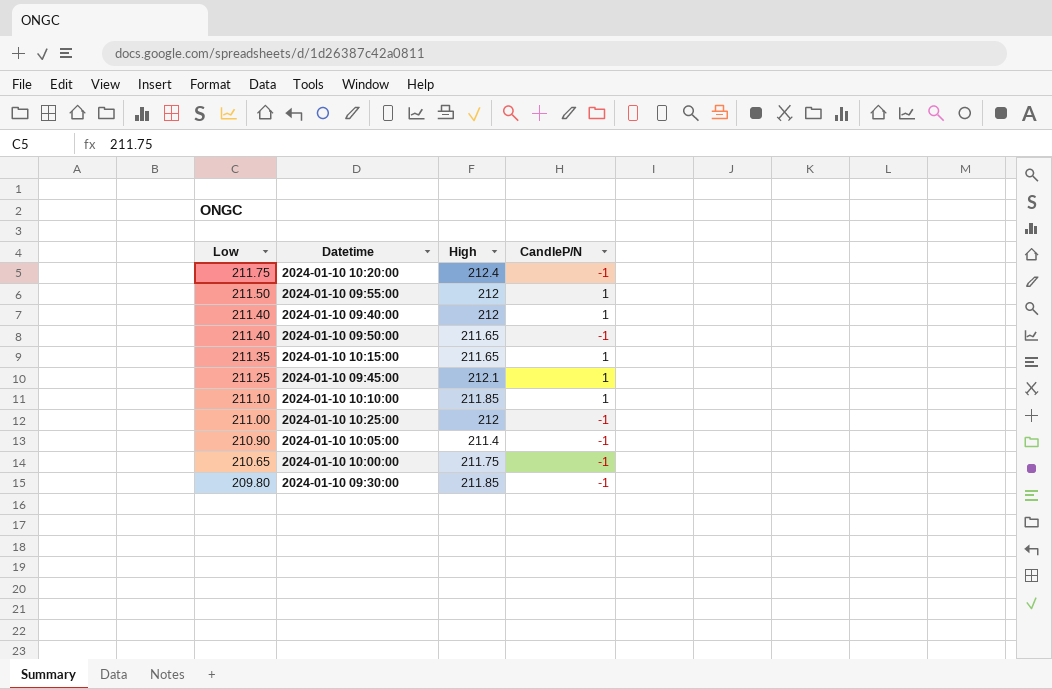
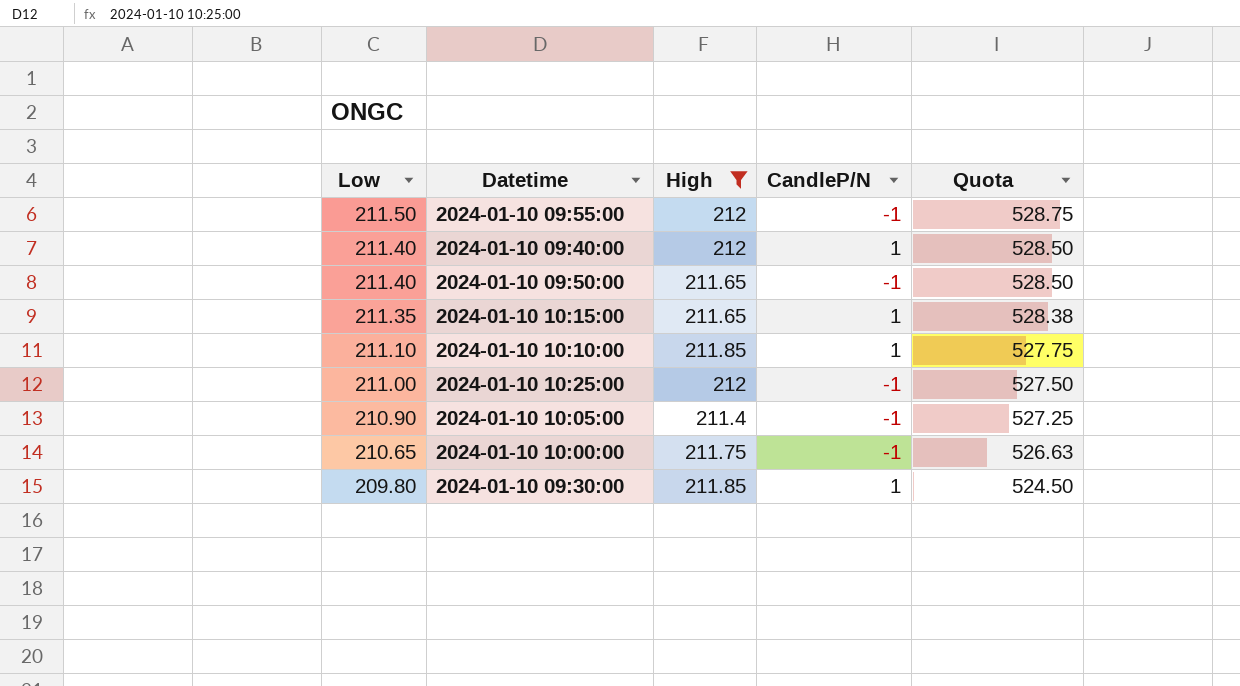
filter: none -> High <= 212
column Quota | formula: none -> [Low] * 2.5
2024-01-10 09:55:00 | CandleP/N: 1 -> -1
2024-01-10 09:30:00 | CandleP/N: -1 -> 1

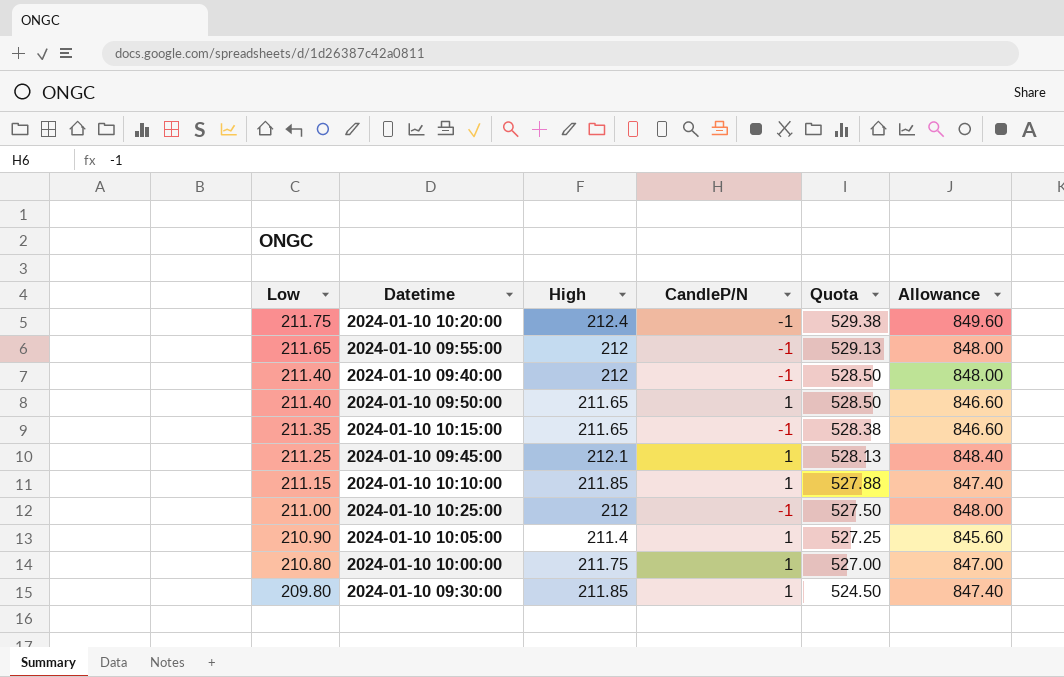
filter: High <= 212 -> none
column Allowance | formula: none -> [High] * 4
2024-01-10 09:55:00 | Low: 211.50 -> 211.65
2024-01-10 09:55:00 | Quota: 528.75 -> 529.13
2024-01-10 09:40:00 | CandleP/N: 1 -> -1
2024-01-10 09:50:00 | CandleP/N: -1 -> 1
2024-01-10 10:15:00 | CandleP/N: 1 -> -1
2024-01-10 10:10:00 | Low: 211.10 -> 211.15
2024-01-10 10:10:00 | Quota: 527.75 -> 527.88
2024-01-10 10:05:00 | CandleP/N: -1 -> 1
2024-01-10 10:00:00 | Low: 210.65 -> 210.80
2024-01-10 10:00:00 | CandleP/N: -1 -> 1
2024-01-10 10:00:00 | Quota: 526.63 -> 527.00

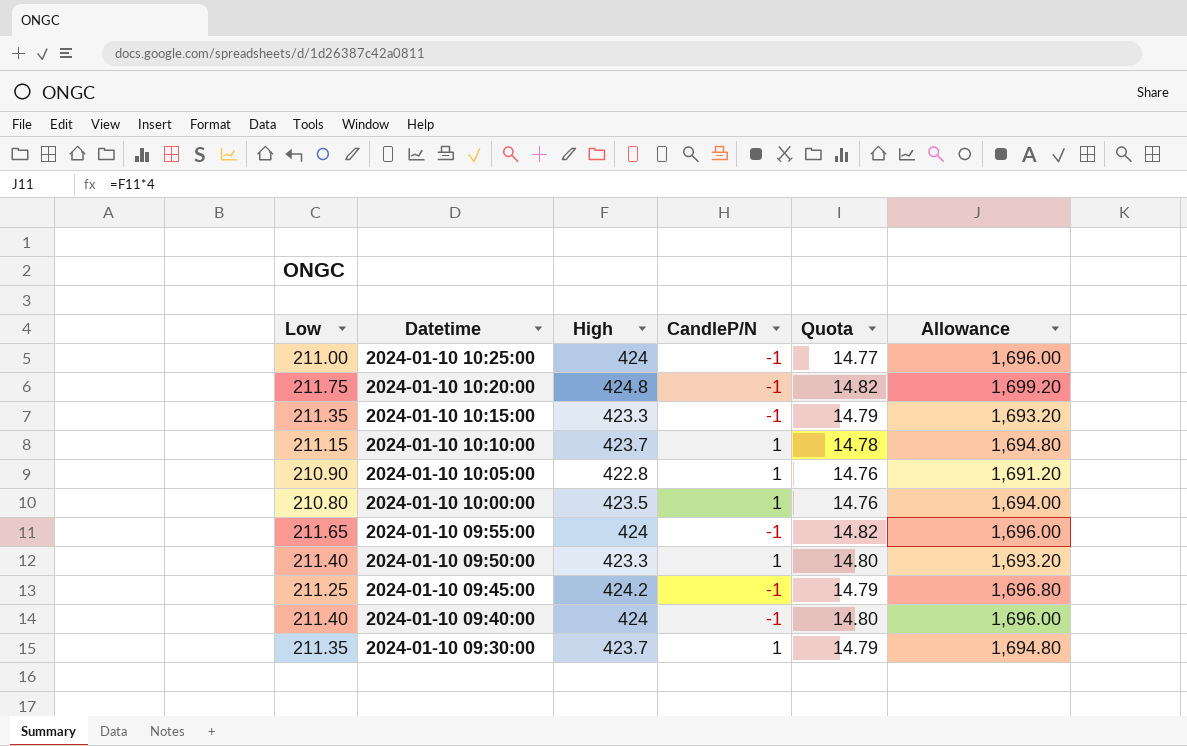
row order: Low descending -> Datetime descending
column Quota | formula: [Low] * 2.5 -> [Low] * 0.07
2024-01-10 10:25:00 | High: 212 -> 424
2024-01-10 10:25:00 | Allowance: 848.00 -> 1,696.00
2024-01-10 10:20:00 | High: 212.4 -> 424.8
2024-01-10 10:20:00 | Allowance: 849.60 -> 1,699.20
2024-01-10 10:15:00 | High: 211.65 -> 423.3
2024-01-10 10:15:00 | Allowance: 846.60 -> 1,693.20
2024-01-10 10:10:00 | High: 211.85 -> 423.7
2024-01-10 10:10:00 | Allowance: 847.40 -> 1,694.80
2024-01-10 10:05:00 | High: 211.4 -> 422.8
2024-01-10 10:05:00 | Allowance: 845.60 -> 1,691.20
2024-01-10 10:00:00 | High: 211.75 -> 423.5
2024-01-10 10:00:00 | Allowance: 847.00 -> 1,694.00
2024-01-10 09:55:00 | High: 212 -> 424
2024-01-10 09:55:00 | Allowance: 848.00 -> 1,696.00
2024-01-10 09:50:00 | High: 211.65 -> 423.3
2024-01-10 09:50:00 | Allowance: 846.60 -> 1,693.20
2024-01-10 09:45:00 | High: 212.1 -> 424.2
2024-01-10 09:45:00 | CandleP/N: 1 -> -1
2024-01-10 09:45:00 | Allowance: 848.40 -> 1,696.80
2024-01-10 09:40:00 | High: 212 -> 424
2024-01-10 09:40:00 | Allowance: 848.00 -> 1,696.00
2024-01-10 09:30:00 | Low: 209.80 -> 211.35
2024-01-10 09:30:00 | High: 211.85 -> 423.7
2024-01-10 09:30:00 | Allowance: 847.40 -> 1,694.80

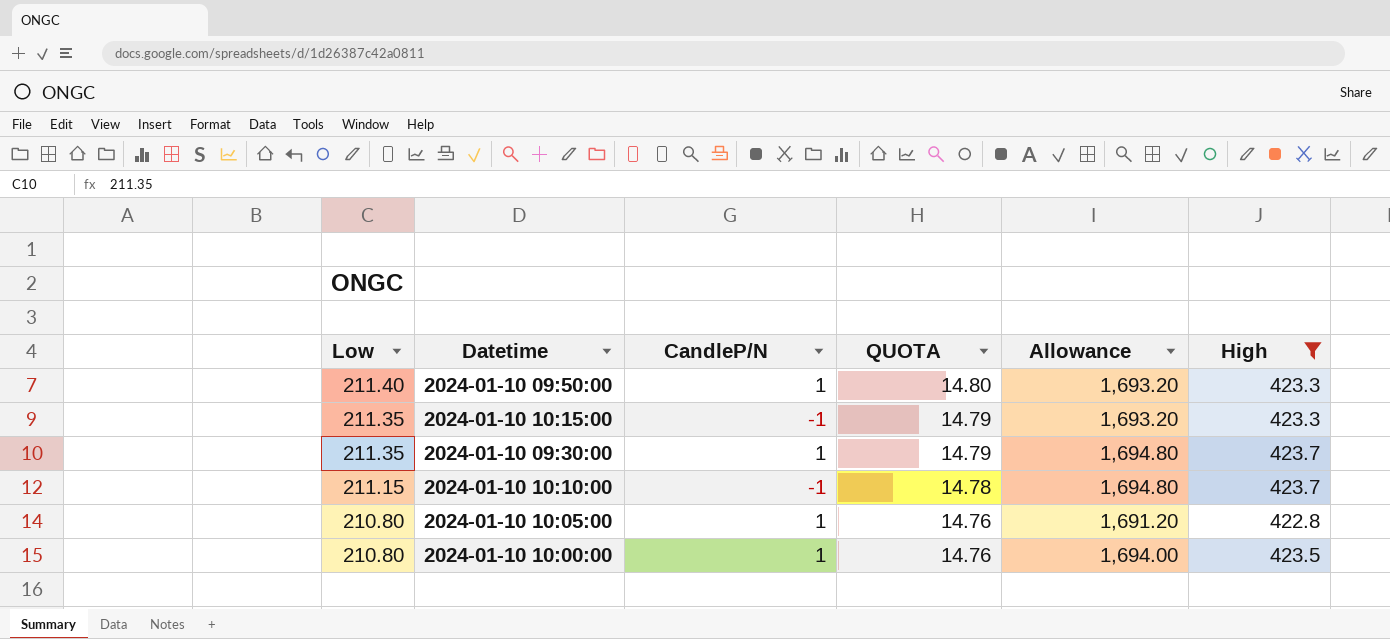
filter: none -> High <= 423.7
row order: Datetime descending -> Low descending
column name: Quota -> QUOTA
column High | position: 3 -> 6
2024-01-10 10:10:00 | CandleP/N: 1 -> -1
2024-01-10 10:05:00 | Low: 210.90 -> 210.80

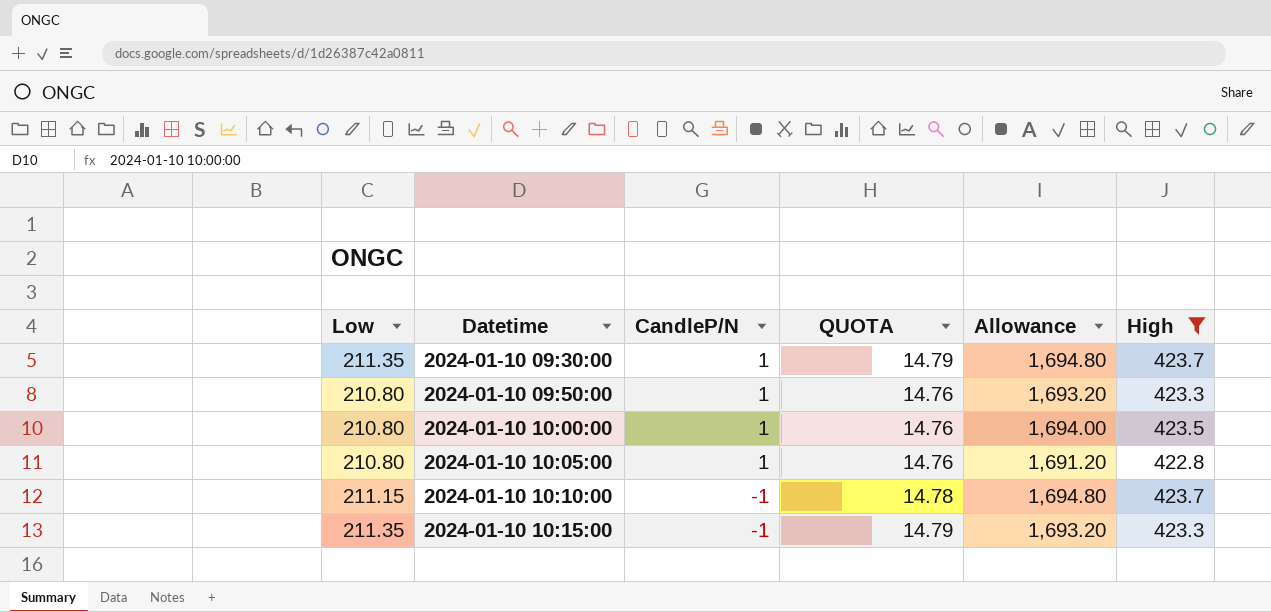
row order: Low descending -> Datetime ascending
2024-01-10 09:50:00 | Low: 211.40 -> 210.80
2024-01-10 09:50:00 | QUOTA: 14.80 -> 14.76

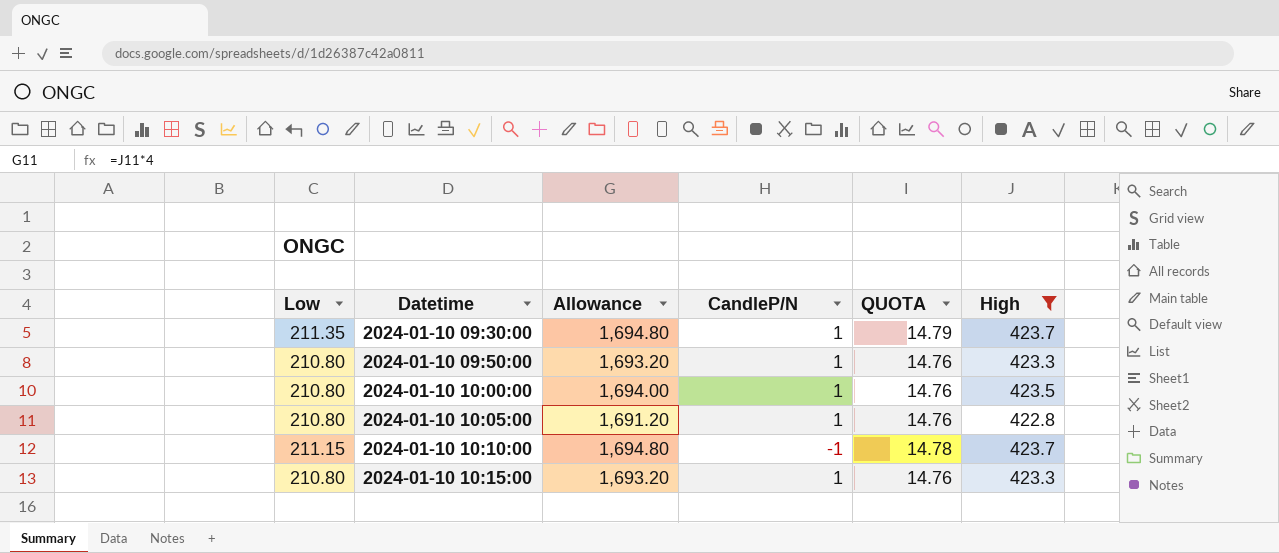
column Allowance | position: 5 -> 3
2024-01-10 10:15:00 | Low: 211.35 -> 210.80
2024-01-10 10:15:00 | CandleP/N: -1 -> 1
2024-01-10 10:15:00 | QUOTA: 14.79 -> 14.76

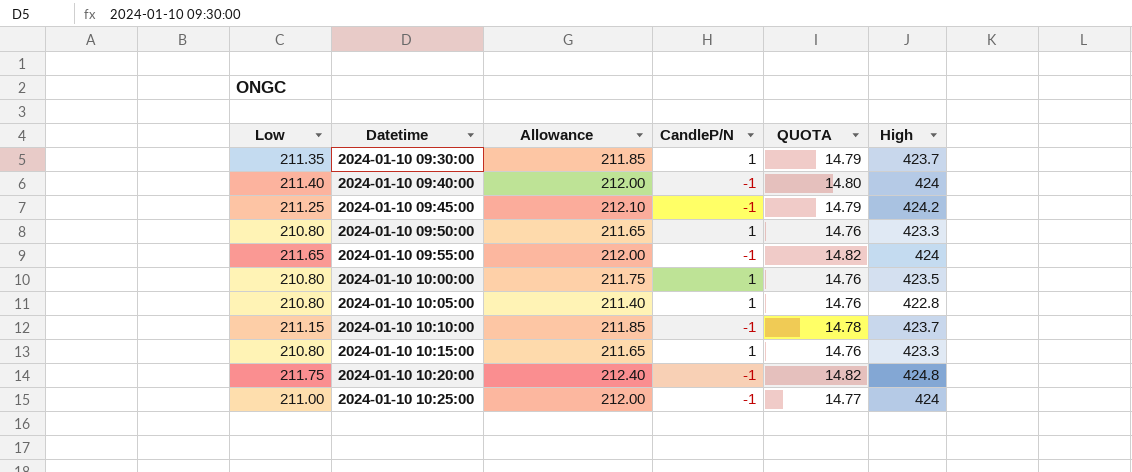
filter: High <= 423.7 -> none
column Allowance | formula: [High] * 4 -> [High] * 0.5

